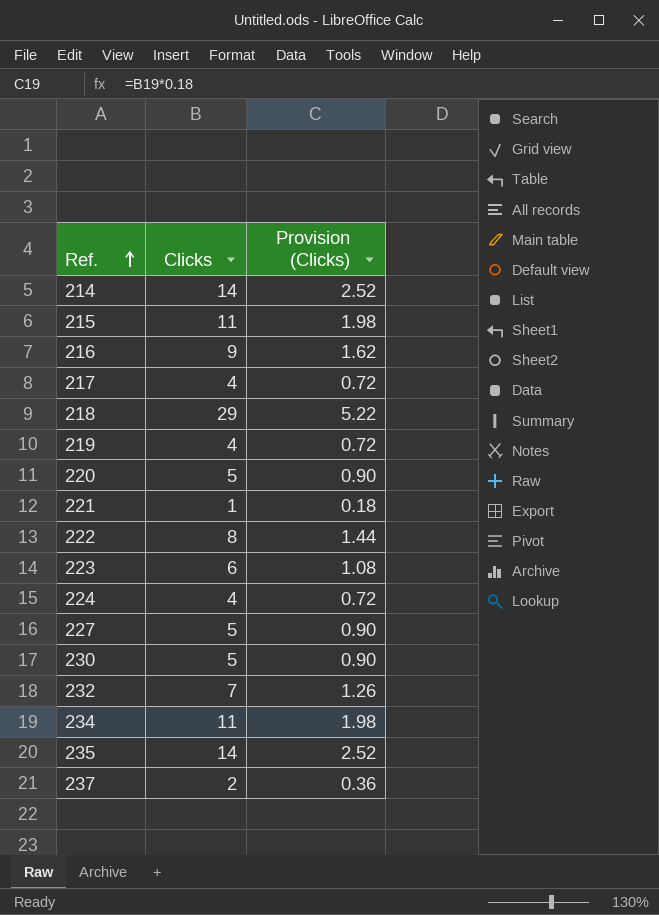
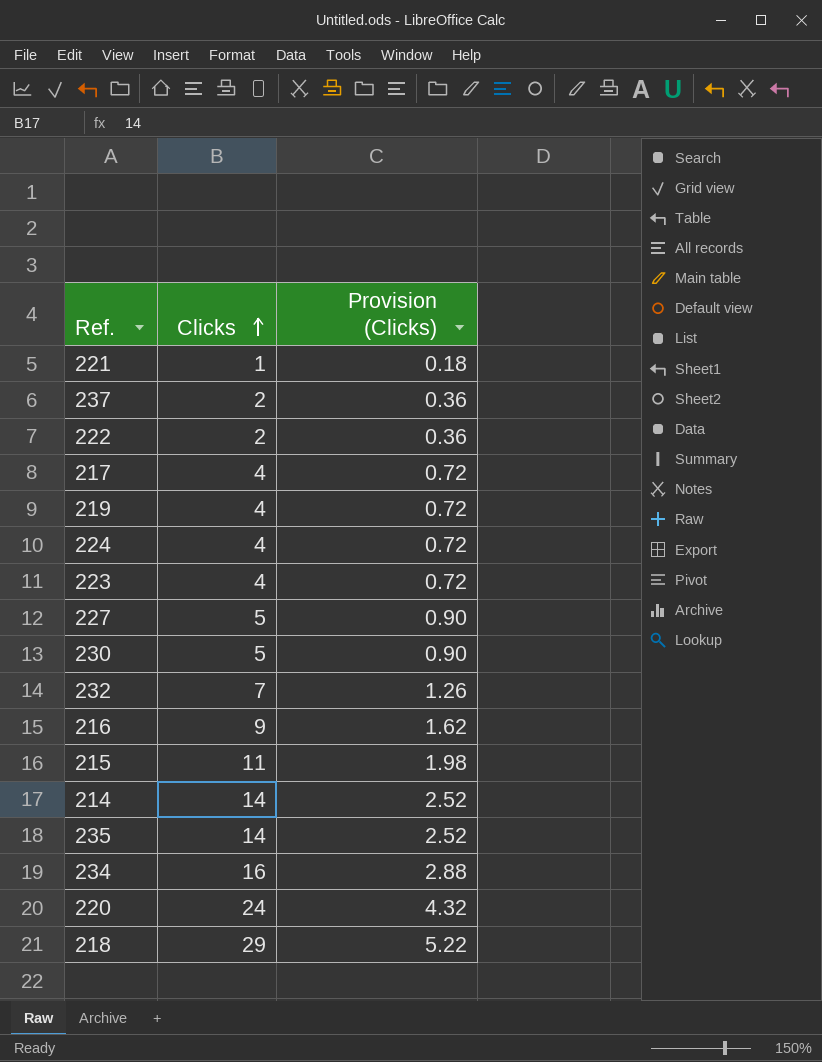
row order: Ref. ascending -> Clicks ascending
222 | Clicks: 8 -> 2
222 | Provision (Clicks): 1.44 -> 0.36
223 | Clicks: 6 -> 4
223 | Provision (Clicks): 1.08 -> 0.72
234 | Clicks: 11 -> 16
234 | Provision (Clicks): 1.98 -> 2.88
220 | Clicks: 5 -> 24
220 | Provision (Clicks): 0.90 -> 4.32

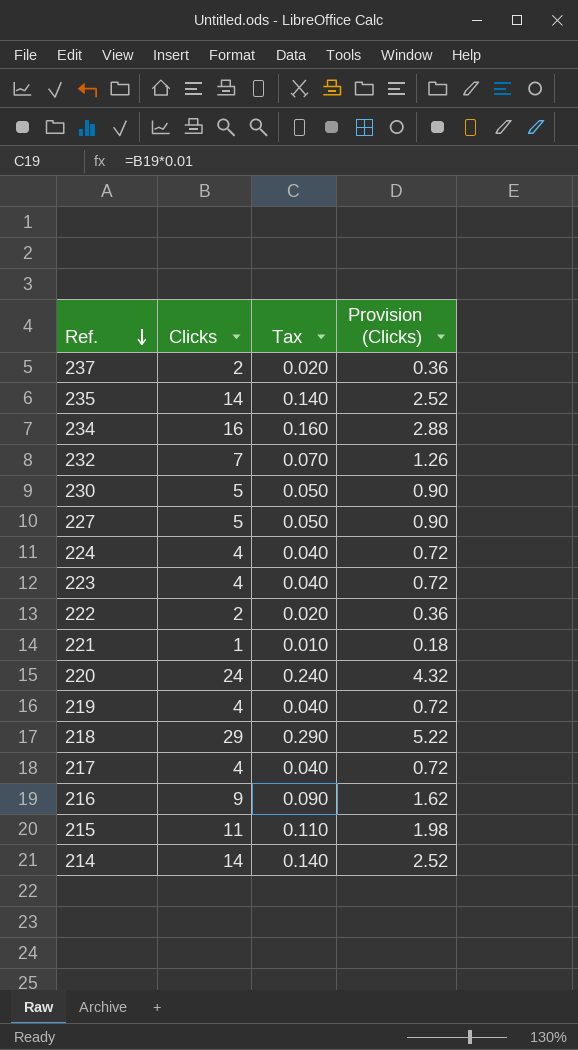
row order: Clicks ascending -> Ref. descending
column Tax | formula: none -> [Clicks] * 0.01

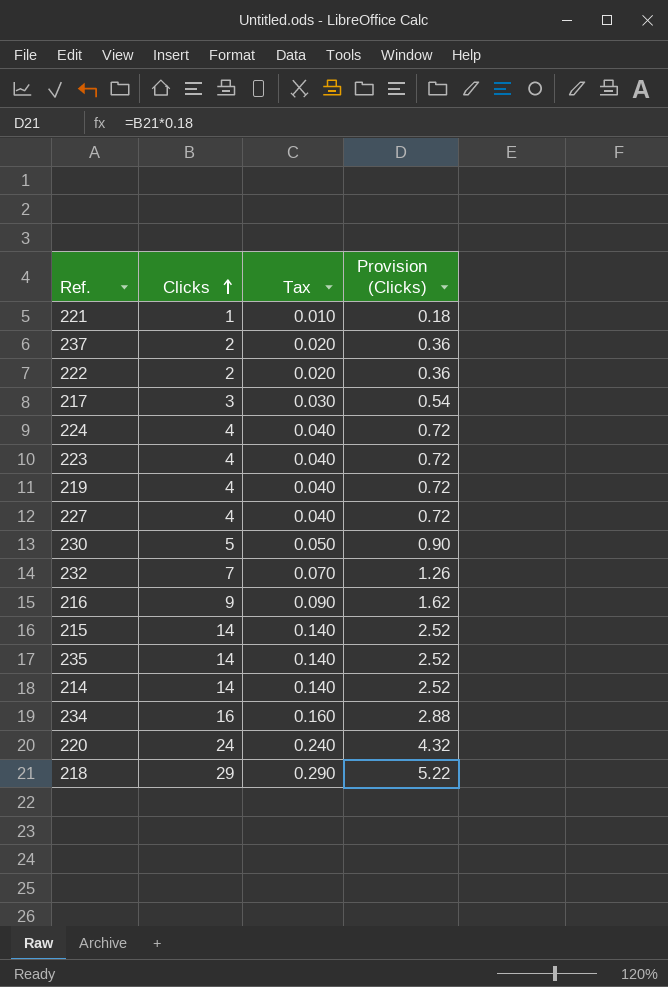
row order: Ref. descending -> Clicks ascending
217 | Clicks: 4 -> 3
217 | Tax: 0.040 -> 0.030
217 | Provision (Clicks): 0.72 -> 0.54
227 | Clicks: 5 -> 4
227 | Tax: 0.050 -> 0.040
227 | Provision (Clicks): 0.90 -> 0.72
215 | Clicks: 11 -> 14
215 | Tax: 0.110 -> 0.140
215 | Provision (Clicks): 1.98 -> 2.52

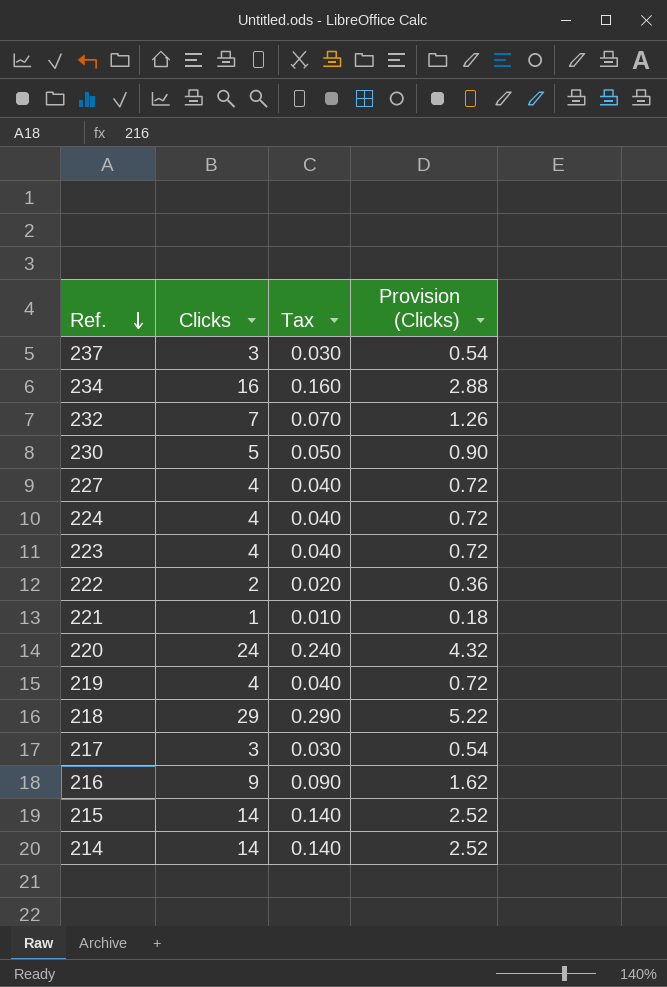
row order: Clicks ascending -> Ref. descending
row 235: 14 | 0.140 | 2.52 -> none
237 | Clicks: 2 -> 3
237 | Tax: 0.020 -> 0.030
237 | Provision (Clicks): 0.36 -> 0.54

